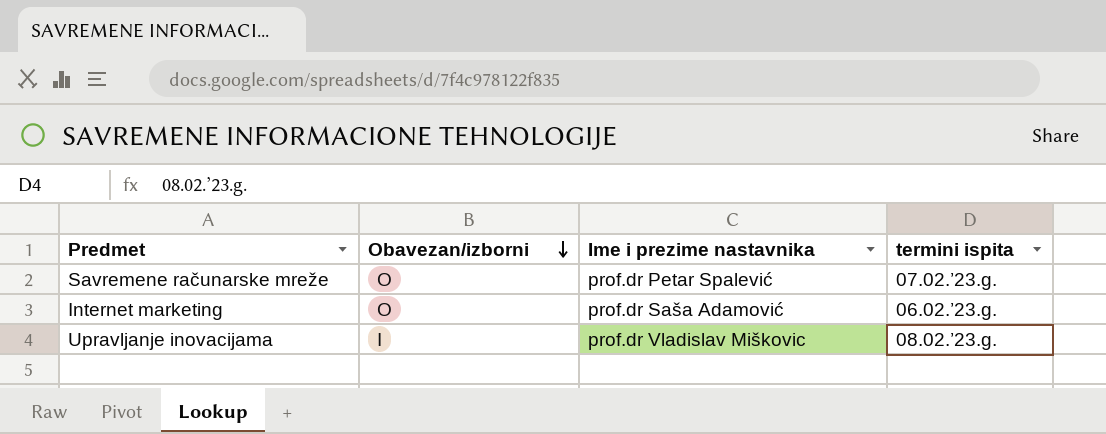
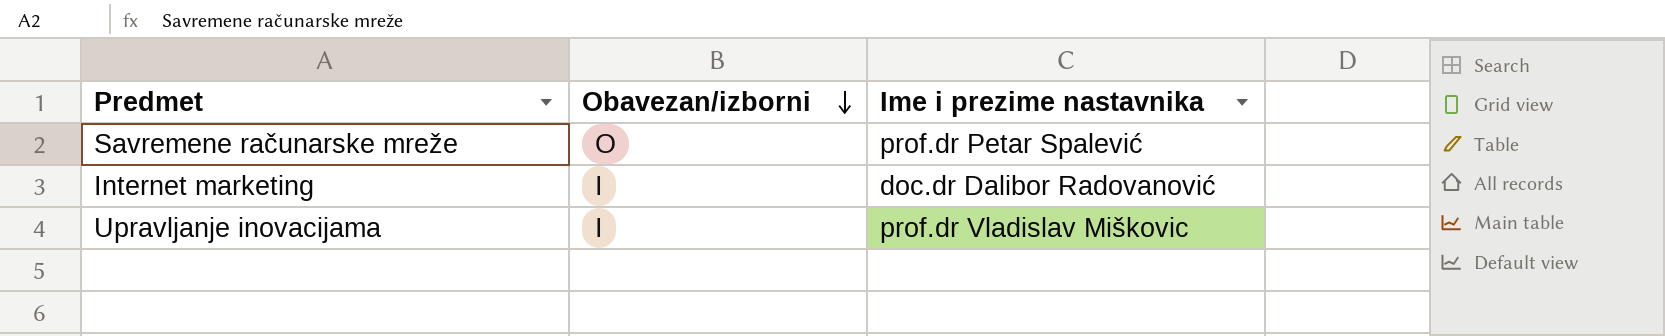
column termini ispita | position: 4 -> none
Internet marketing | Obavezan/izborni: O -> I
Internet marketing | Ime i prezime nastavnika: prof.dr Saša Adamović -> doc.dr Dalibor Radovanović

